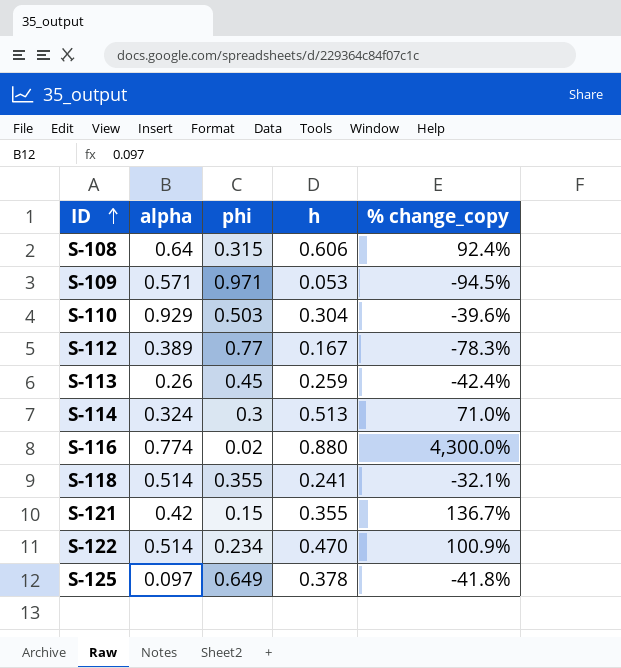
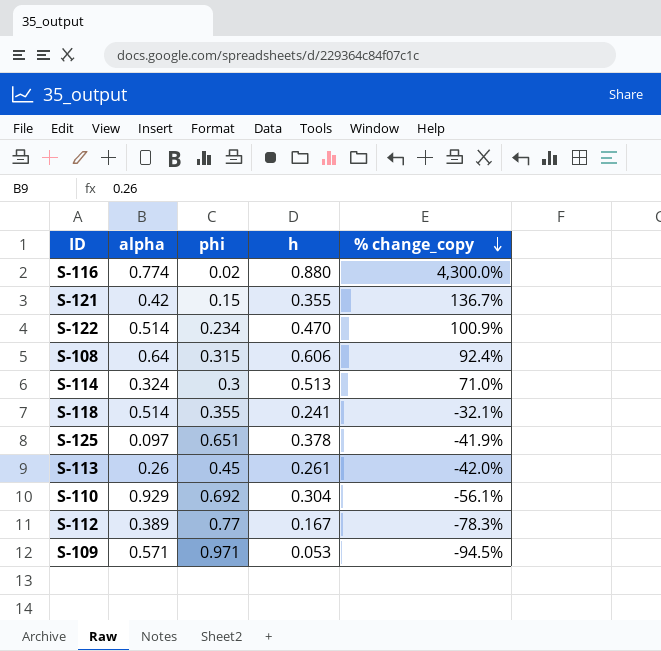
row order: ID ascending -> % change_copy descending
S-125 | phi: 0.649 -> 0.651
S-125 | % change_copy: -41.8% -> -41.9%
S-113 | h: 0.259 -> 0.261
S-113 | % change_copy: -42.4% -> -42.0%
S-110 | phi: 0.503 -> 0.692
S-110 | % change_copy: -39.6% -> -56.1%

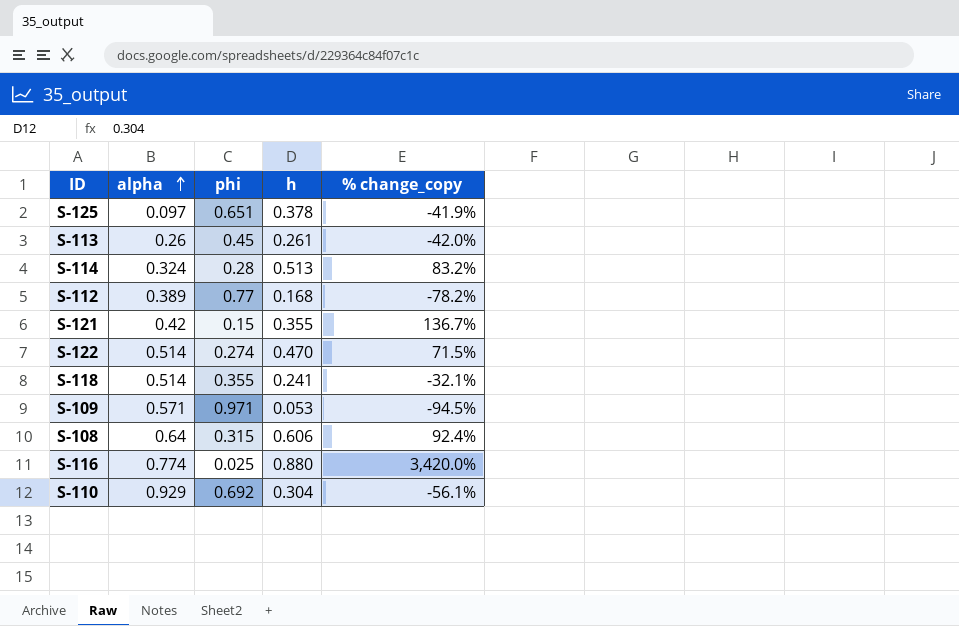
row order: % change_copy descending -> alpha ascending
S-114 | phi: 0.3 -> 0.28
S-114 | % change_copy: 71.0% -> 83.2%
S-112 | h: 0.167 -> 0.168
S-112 | % change_copy: -78.3% -> -78.2%
S-122 | phi: 0.234 -> 0.274
S-122 | % change_copy: 100.9% -> 71.5%
S-116 | phi: 0.02 -> 0.025
S-116 | % change_copy: 4,300.0% -> 3,420.0%

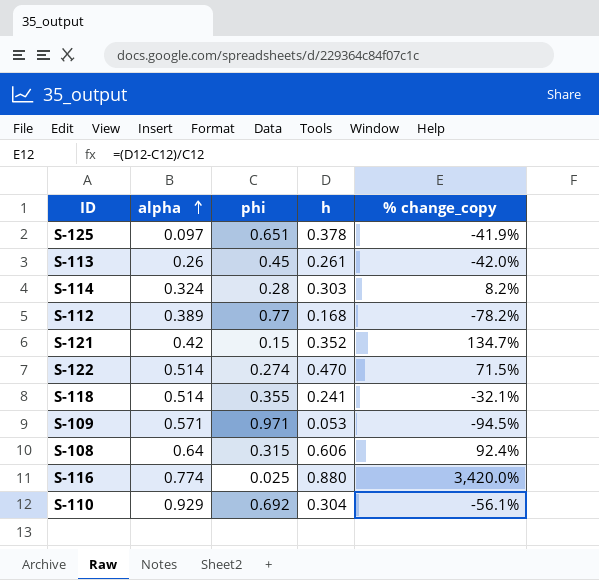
S-114 | h: 0.513 -> 0.303
S-114 | % change_copy: 83.2% -> 8.2%
S-121 | h: 0.355 -> 0.352
S-121 | % change_copy: 136.7% -> 134.7%

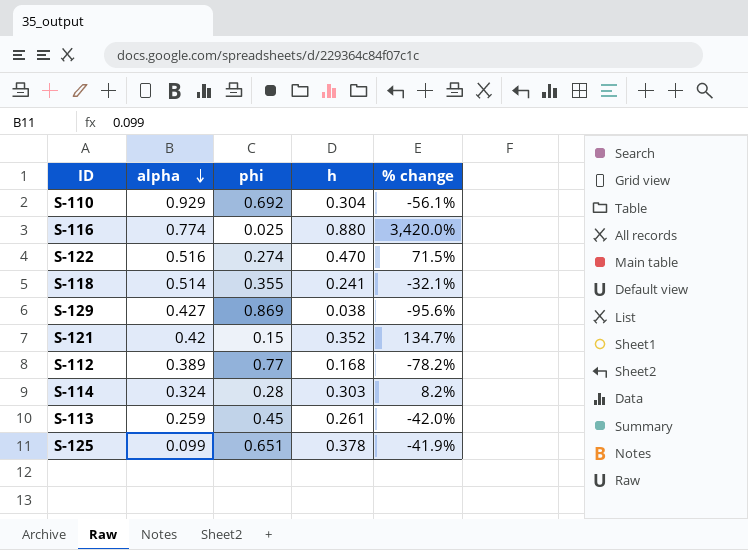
row order: alpha ascending -> alpha descending
column name: % change_copy -> % change
row S-109: 0.571 | 0.971 | 0.053 | -94.5% -> none
row S-108: 0.64 | 0.315 | 0.606 | 92.4% -> none
S-122 | alpha: 0.514 -> 0.516
row S-129: none -> 0.427 | 0.869 | 0.038 | -95.6%
S-113 | alpha: 0.26 -> 0.259
S-125 | alpha: 0.097 -> 0.099

